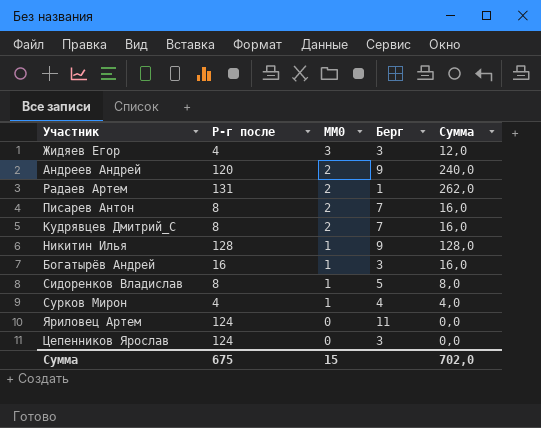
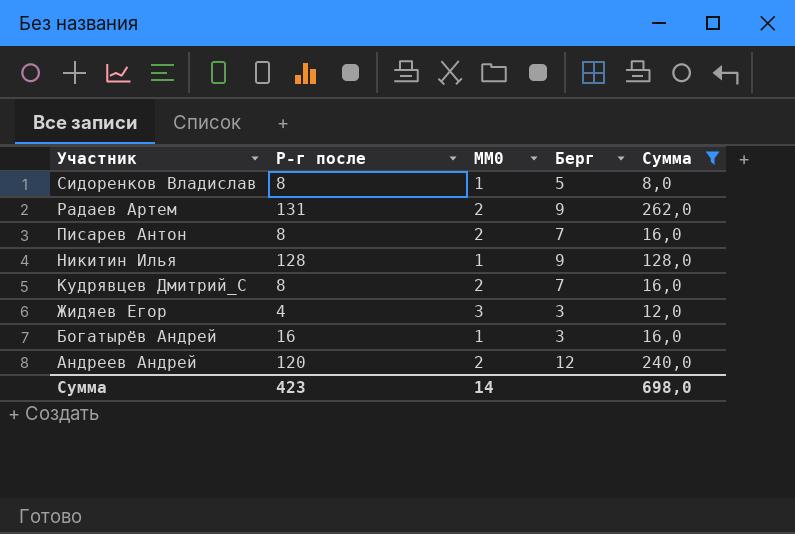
filter: none -> Сумма >= 8,0
row order: MM0 descending -> Участник descending
Радаев Артем | Берг: 1 -> 9
Андреев Андрей | Берг: 9 -> 12
Сумма | Р-г после: 675 -> 423
Сумма | MM0: 15 -> 14
Сумма | Сумма: 702,0 -> 698,0

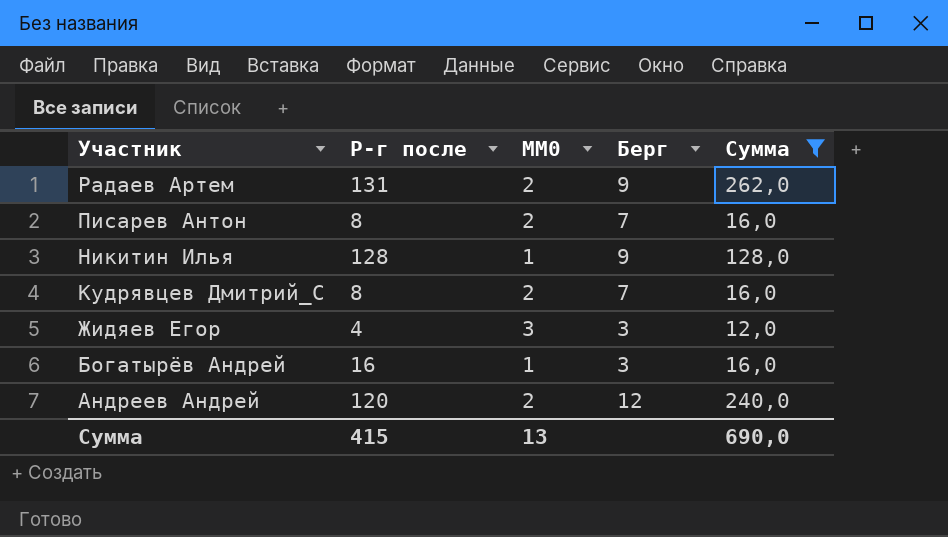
row Сидоренков Владислав: 8 | 1 | 5 | 8,0 -> none
Сумма | Р-г после: 423 -> 415
Сумма | MM0: 14 -> 13
Сумма | Сумма: 698,0 -> 690,0

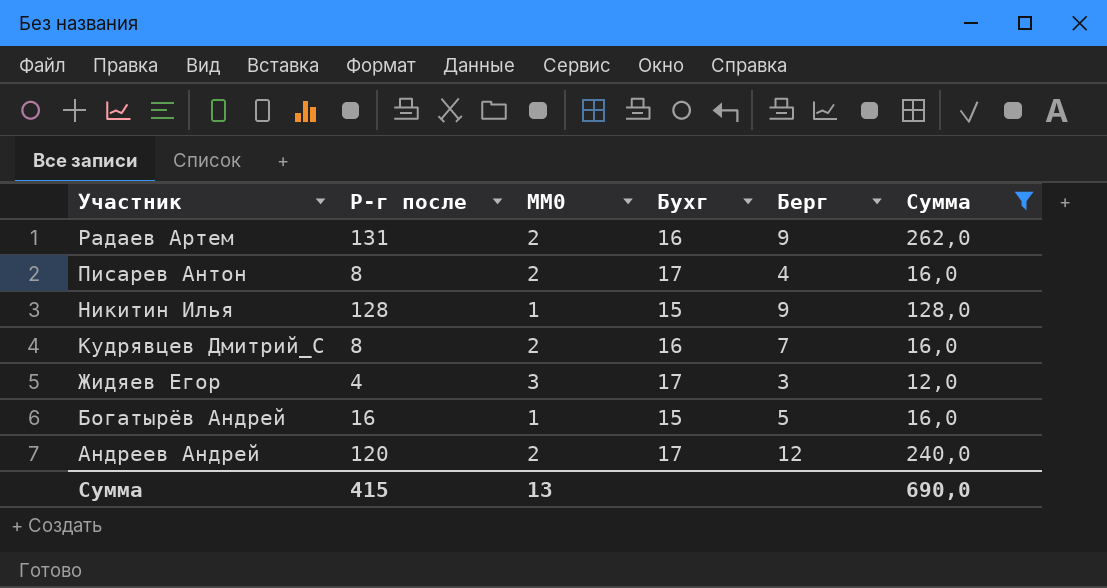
column Бухг | position: none -> 4
Писарев Антон | Берг: 7 -> 4
Богатырёв Андрей | Берг: 3 -> 5

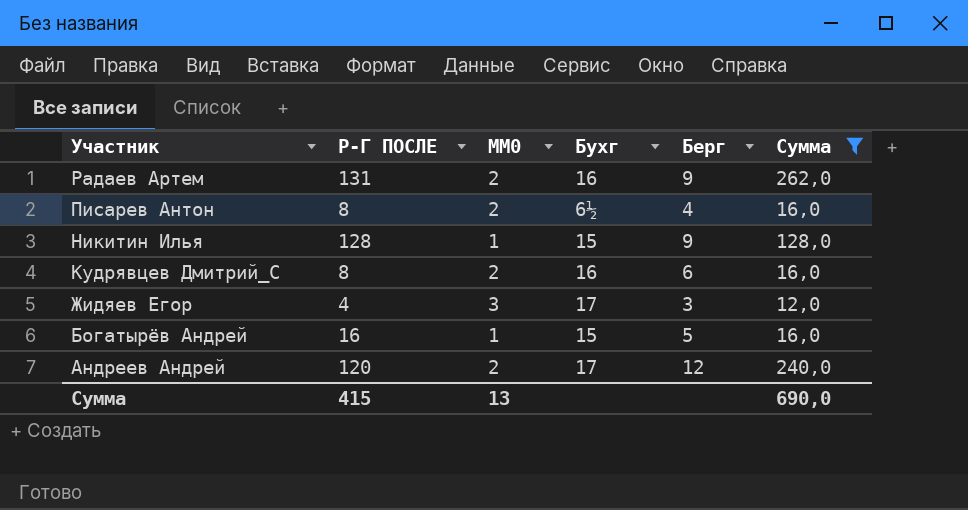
column name: Р-г после -> Р-Г ПОСЛЕ
Писарев Антон | Бухг: 17 -> 6½
Кудрявцев Дмитрий_С | Берг: 7 -> 6

